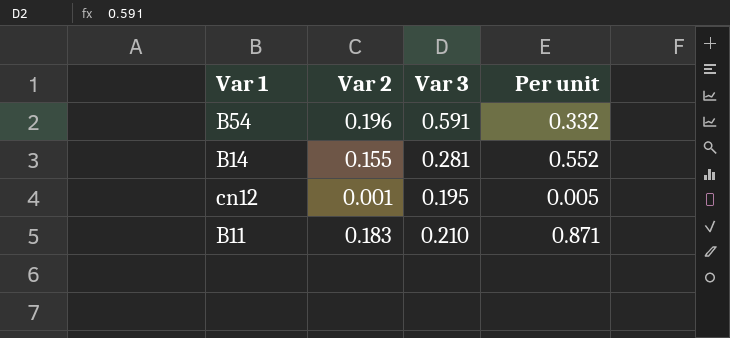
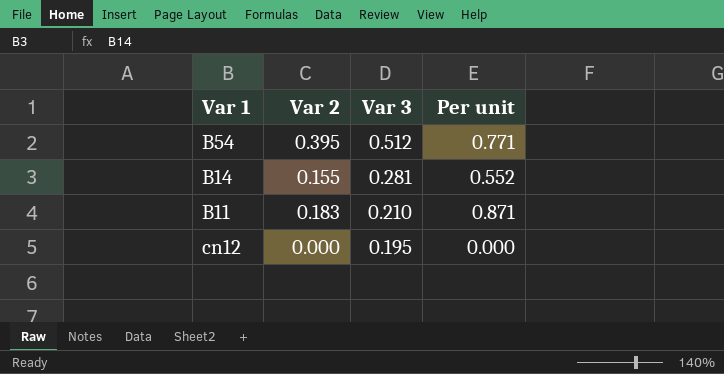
row order: none -> Var 3 descending
B54 | Var 2: 0.196 -> 0.395
B54 | Var 3: 0.591 -> 0.512
B54 | Per unit: 0.332 -> 0.771
cn12 | Var 2: 0.001 -> 0.000
cn12 | Per unit: 0.005 -> 0.000

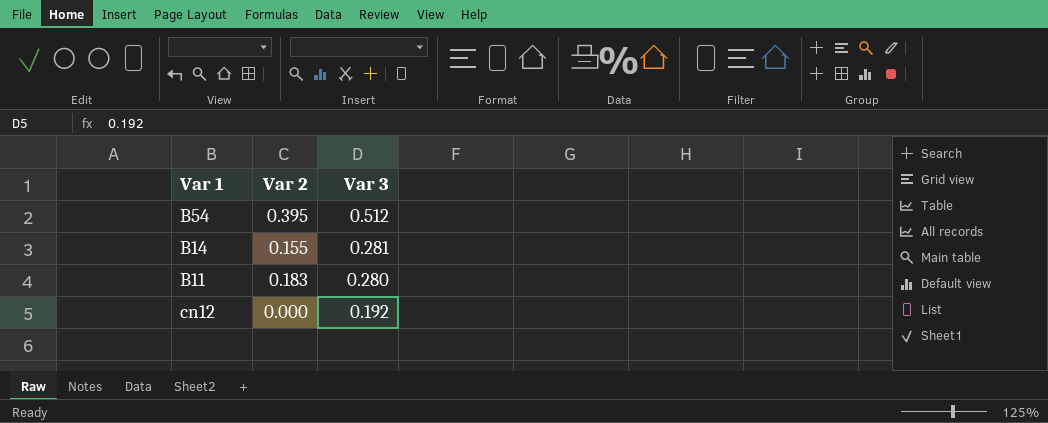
column Per unit | formula: [Var 2] / [Var 3] -> none
B11 | Var 3: 0.210 -> 0.280
cn12 | Var 3: 0.195 -> 0.192

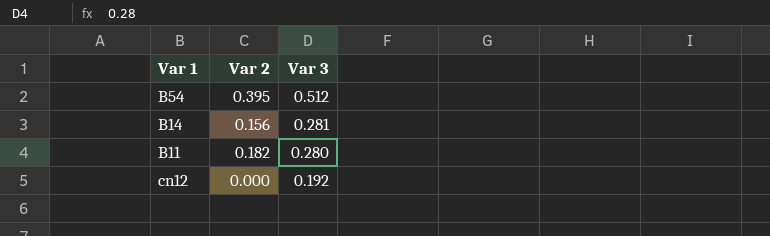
B14 | Var 2: 0.155 -> 0.156
B11 | Var 2: 0.183 -> 0.182

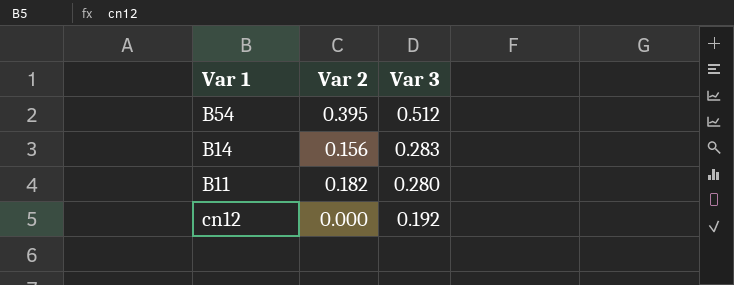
B14 | Var 3: 0.281 -> 0.283

